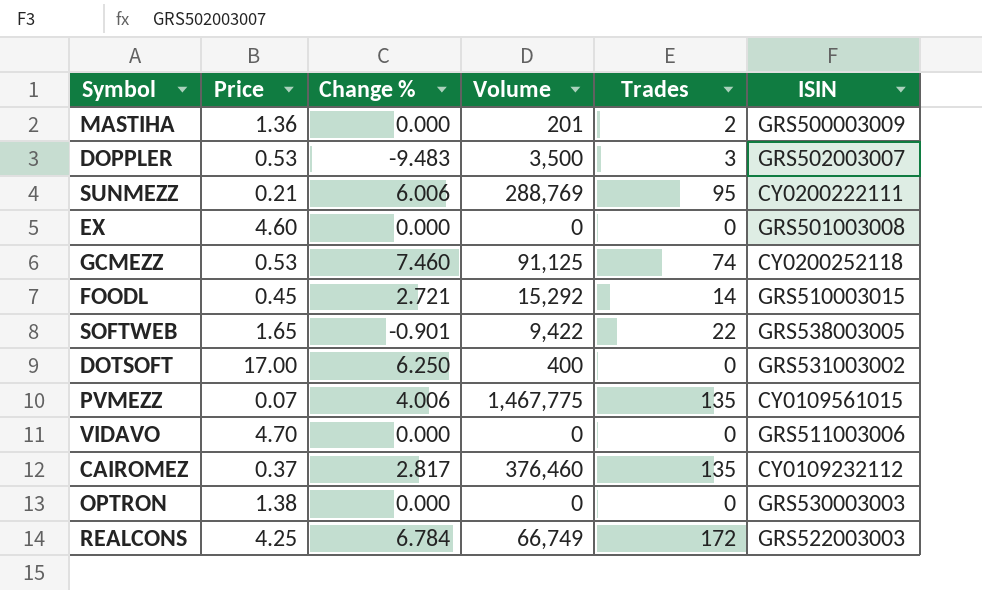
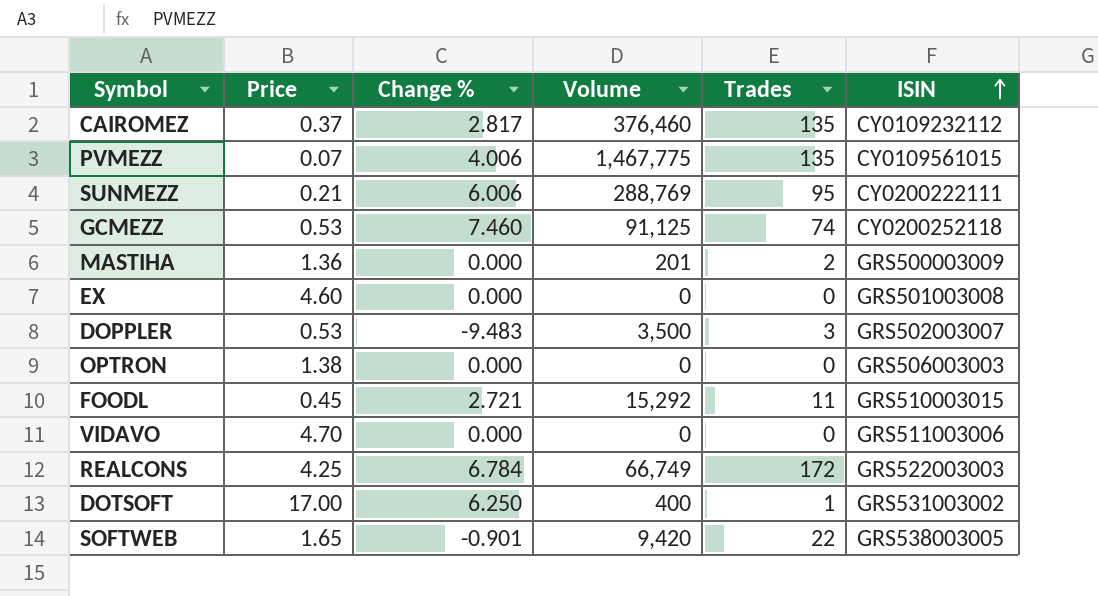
row order: none -> ISIN ascending
OPTRON | ISIN: GRS530003003 -> GRS506003003
FOODL | Trades: 14 -> 11
DOTSOFT | Trades: 0 -> 1
SOFTWEB | Volume: 9,422 -> 9,420

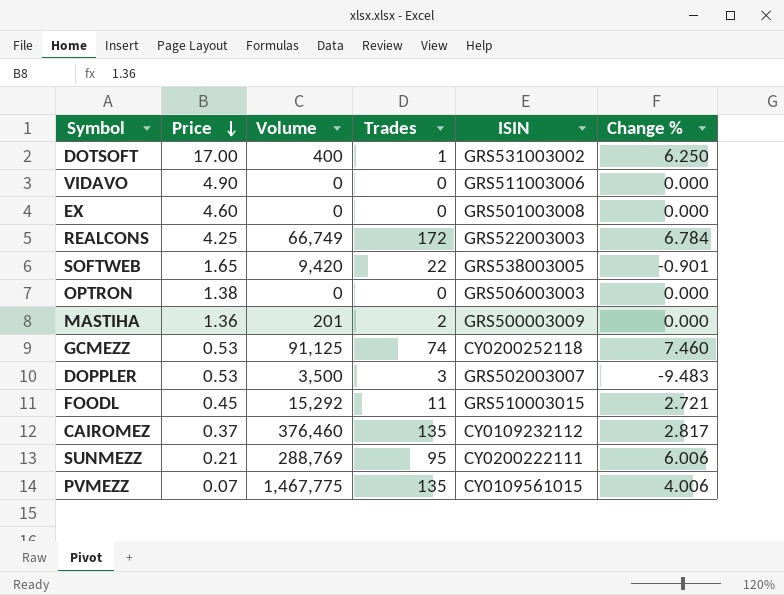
row order: ISIN ascending -> Price descending
column Change % | position: 3 -> 6
VIDAVO | Price: 4.70 -> 4.90

